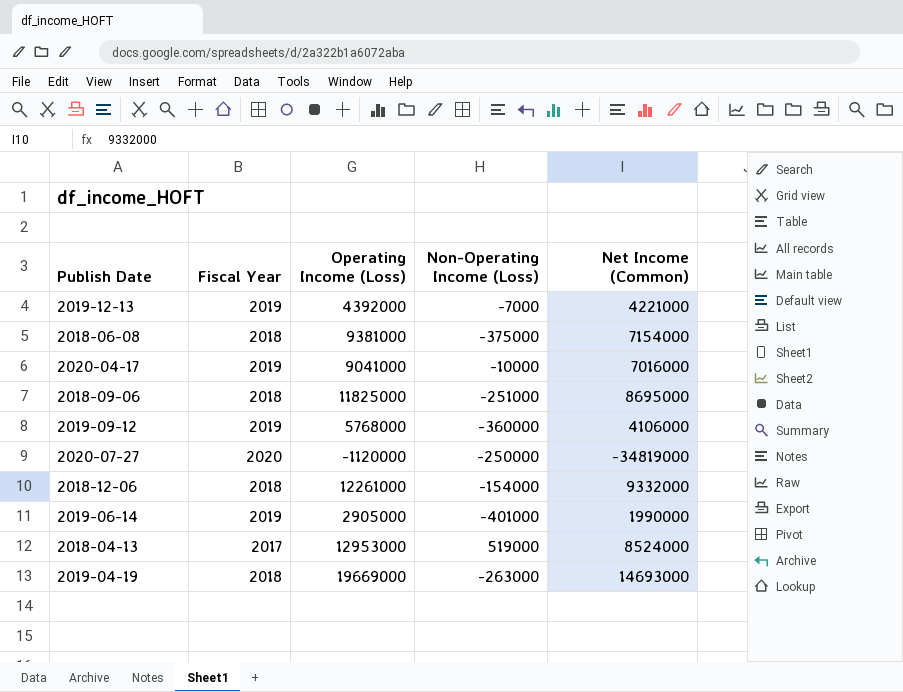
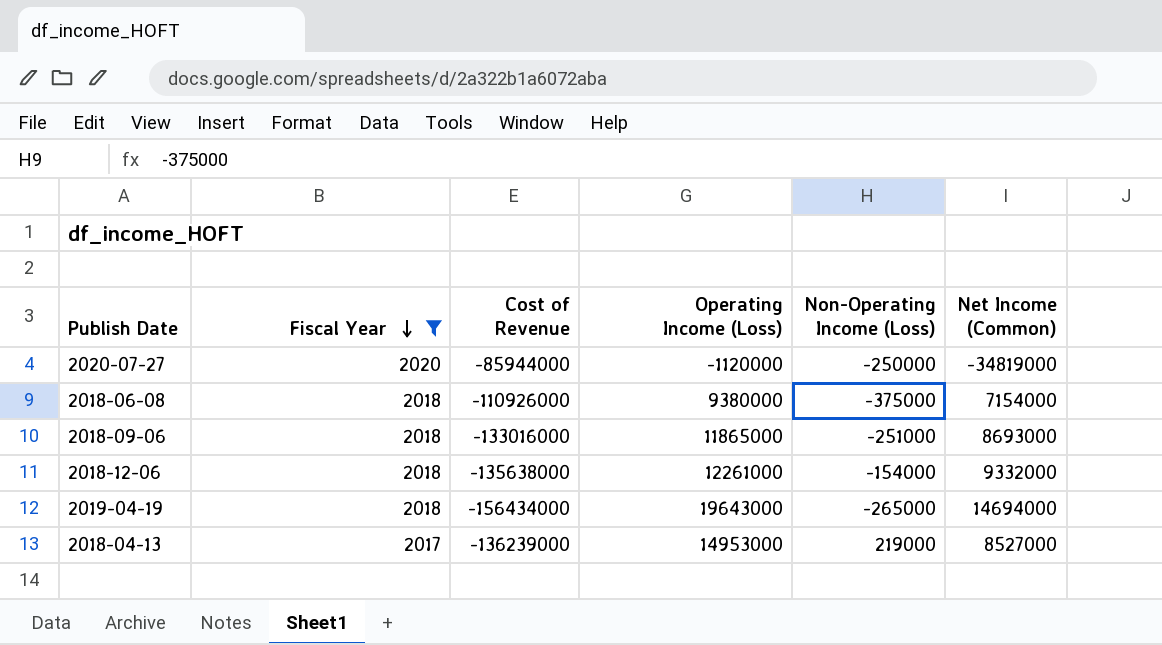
filter: none -> Fiscal Year != 2019
row order: none -> Fiscal Year descending
column Cost of Revenue | position: none -> 3
2018-06-08 | Operating Income (Loss): 9381000 -> 9380000
2018-09-06 | Operating Income (Loss): 11825000 -> 11865000
2018-09-06 | Net Income (Common): 8695000 -> 8693000
2019-04-19 | Operating Income (Loss): 19669000 -> 19643000
2019-04-19 | Non-Operating Income (Loss): -263000 -> -265000
2019-04-19 | Net Income (Common): 14693000 -> 14694000
2018-04-13 | Operating Income (Loss): 12953000 -> 14953000
2018-04-13 | Non-Operating Income (Loss): 519000 -> 219000
2018-04-13 | Net Income (Common): 8524000 -> 8527000

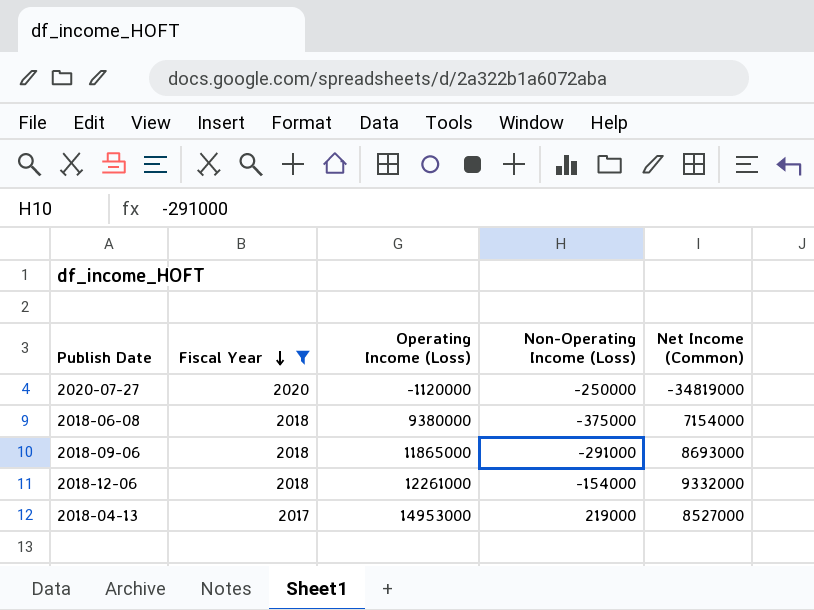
column Cost of Revenue | position: 3 -> none
row 2019-04-19: 2018 | -156434000 | 19643000 | -265000 | 14694000 -> none
2018-09-06 | Non-Operating Income (Loss): -251000 -> -291000

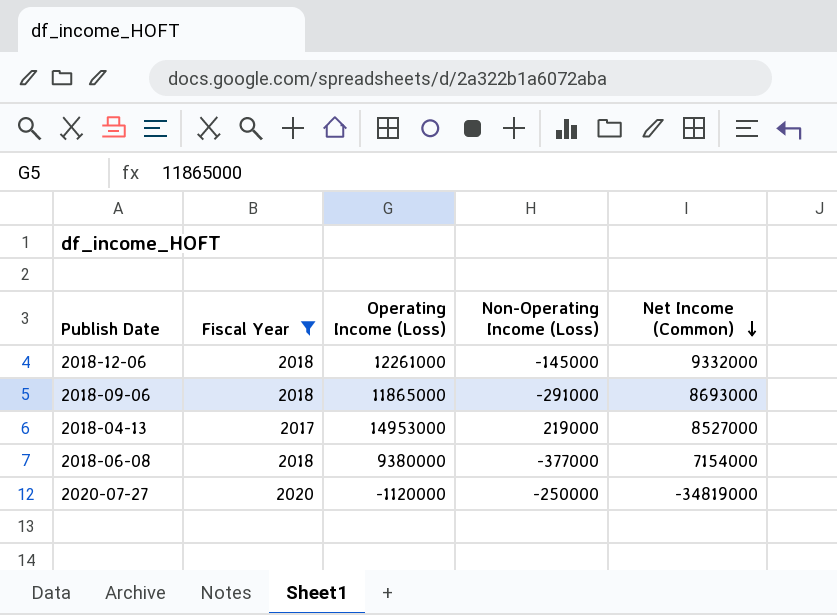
row order: Fiscal Year descending -> Net Income (Common) descending
2018-12-06 | Non-Operating Income (Loss): -154000 -> -145000
2018-06-08 | Non-Operating Income (Loss): -375000 -> -377000

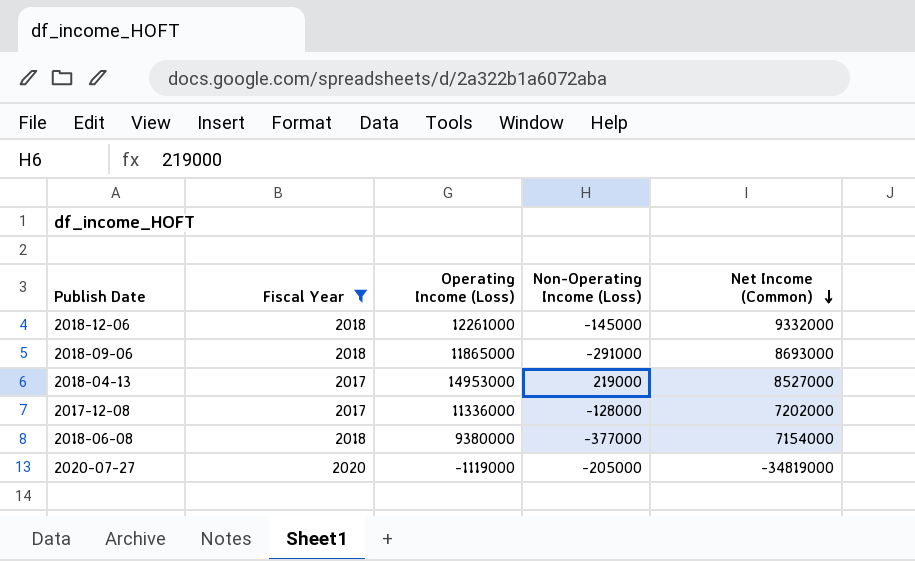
row 2017-12-08: none -> 2017 | 11336000 | -128000 | 7202000
2020-07-27 | Operating Income (Loss): -1120000 -> -1119000
2020-07-27 | Non-Operating Income (Loss): -250000 -> -205000

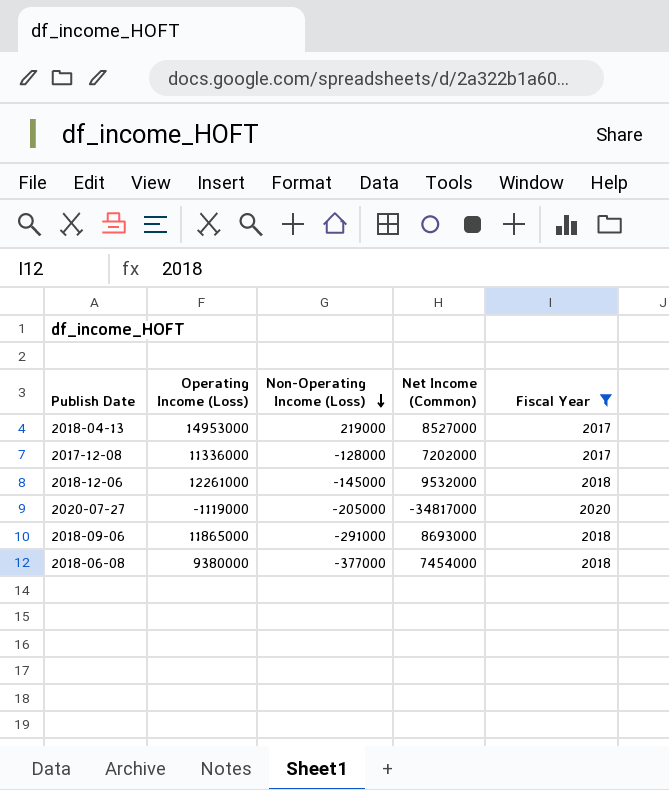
row order: Net Income (Common) descending -> Non-Operating Income (Loss) descending
column Fiscal Year | position: 2 -> 5
2018-12-06 | Net Income (Common): 9332000 -> 9532000
2020-07-27 | Net Income (Common): -34819000 -> -34817000
2018-06-08 | Net Income (Common): 7154000 -> 7454000

